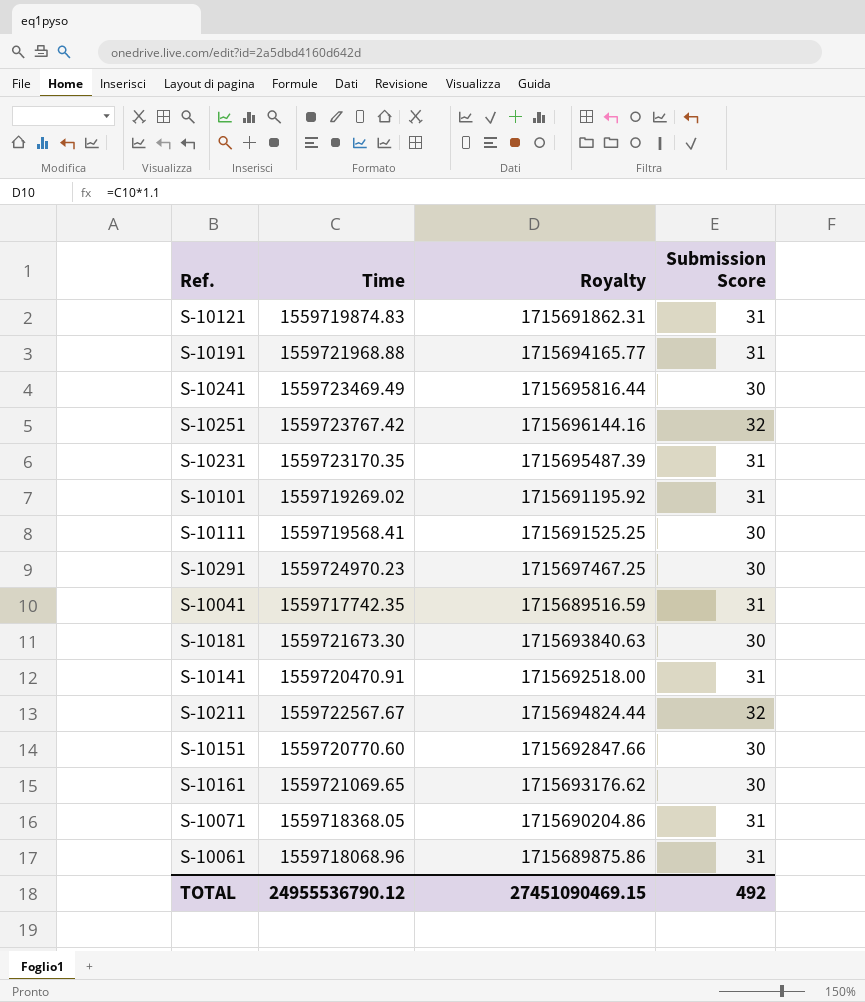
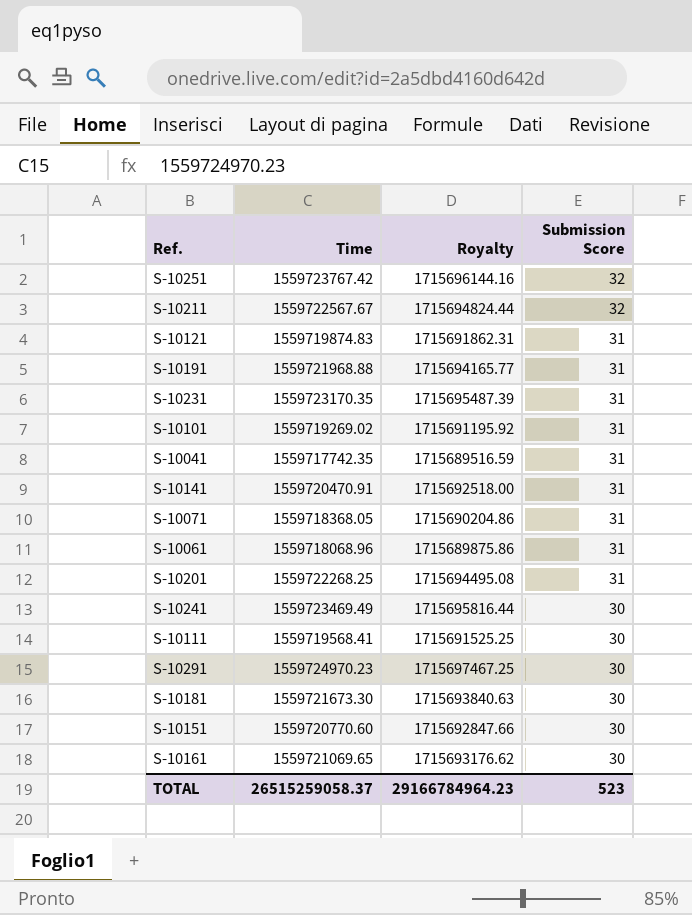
row order: none -> Submission Score descending
row S-10201: none -> 1559722268.25 | 1715694495.08 | 31
TOTAL | Time: 24955536790.12 -> 26515259058.37
TOTAL | Royalty: 27451090469.15 -> 29166784964.23
TOTAL | Submission Score: 492 -> 523

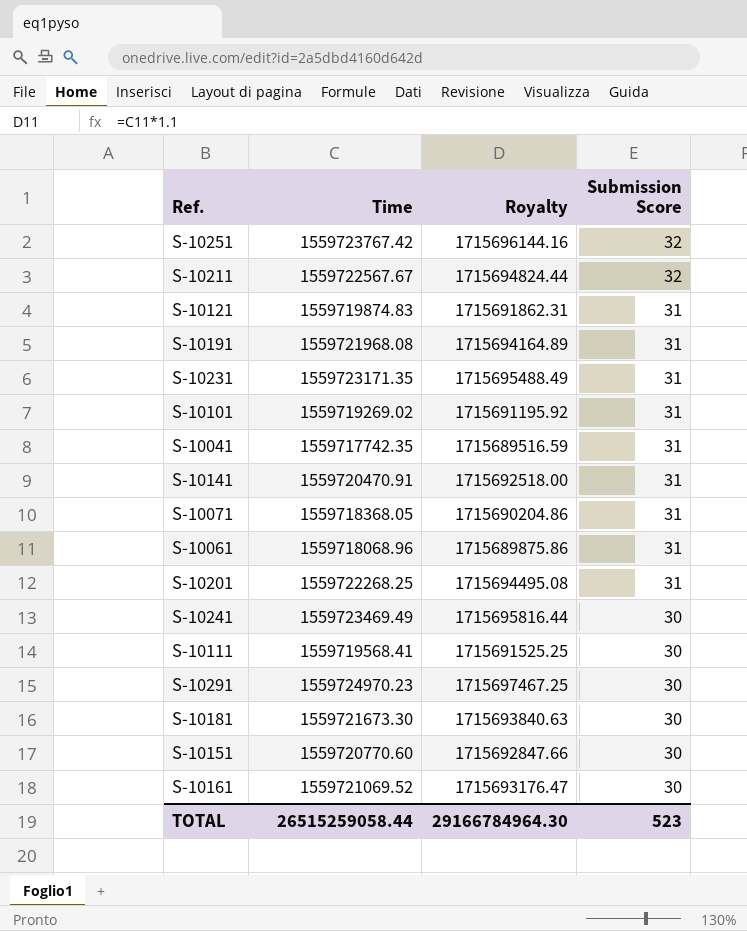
S-10191 | Time: 1559721968.88 -> 1559721968.08
S-10191 | Royalty: 1715694165.77 -> 1715694164.89
S-10231 | Time: 1559723170.35 -> 1559723171.35
S-10231 | Royalty: 1715695487.39 -> 1715695488.49
S-10161 | Time: 1559721069.65 -> 1559721069.52
S-10161 | Royalty: 1715693176.62 -> 1715693176.47
TOTAL | Time: 26515259058.37 -> 26515259058.44
TOTAL | Royalty: 29166784964.23 -> 29166784964.30

